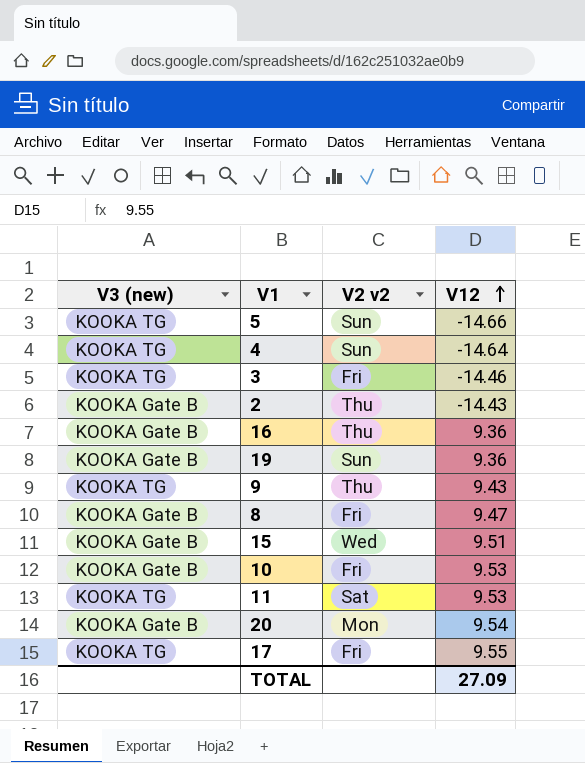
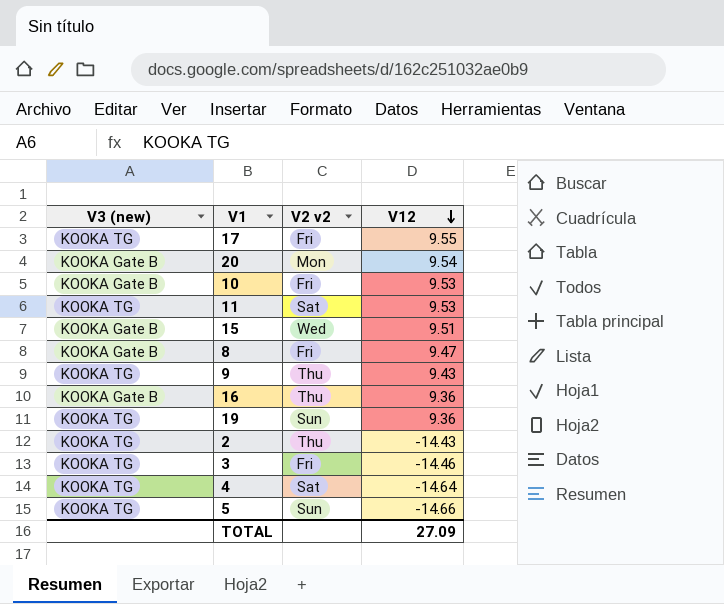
row order: V12 ascending -> V12 descending
19 | V3 (new): KOOKA Gate B -> KOOKA TG
2 | V3 (new): KOOKA Gate B -> KOOKA TG
4 | V2 v2: Sun -> Sat

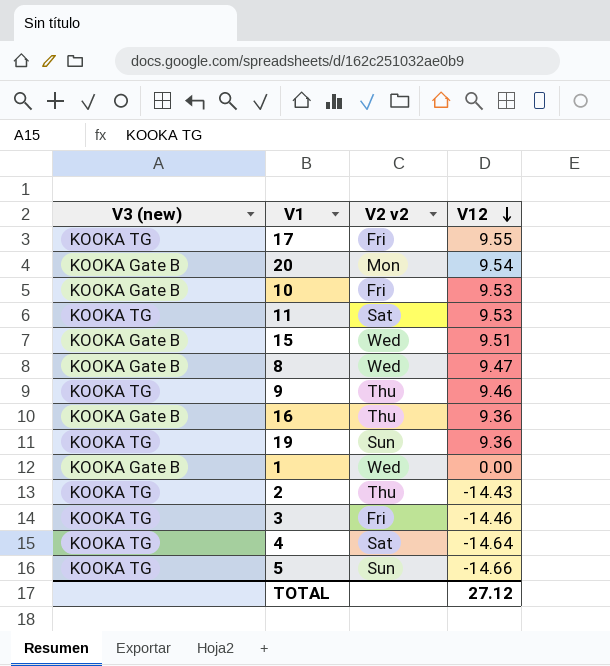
8 | V2 v2: Fri -> Wed
9 | V12: 9.43 -> 9.46
row 1: none -> KOOKA Gate B | Wed | 0.00
TOTAL | V12: 27.09 -> 27.12

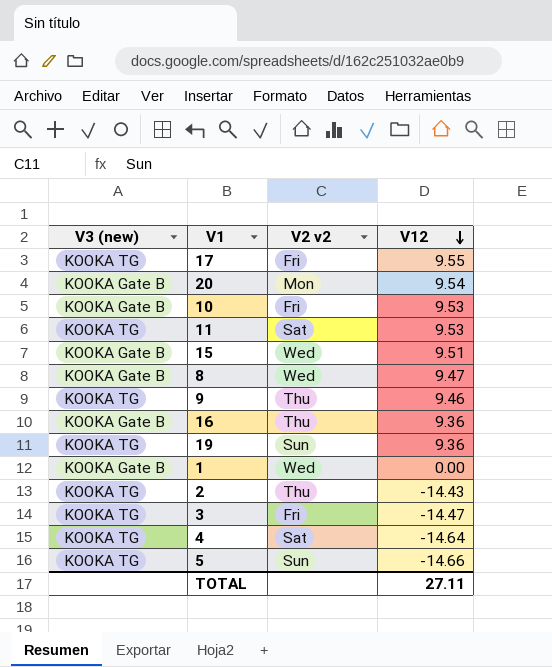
3 | V12: -14.46 -> -14.47
TOTAL | V12: 27.12 -> 27.11

